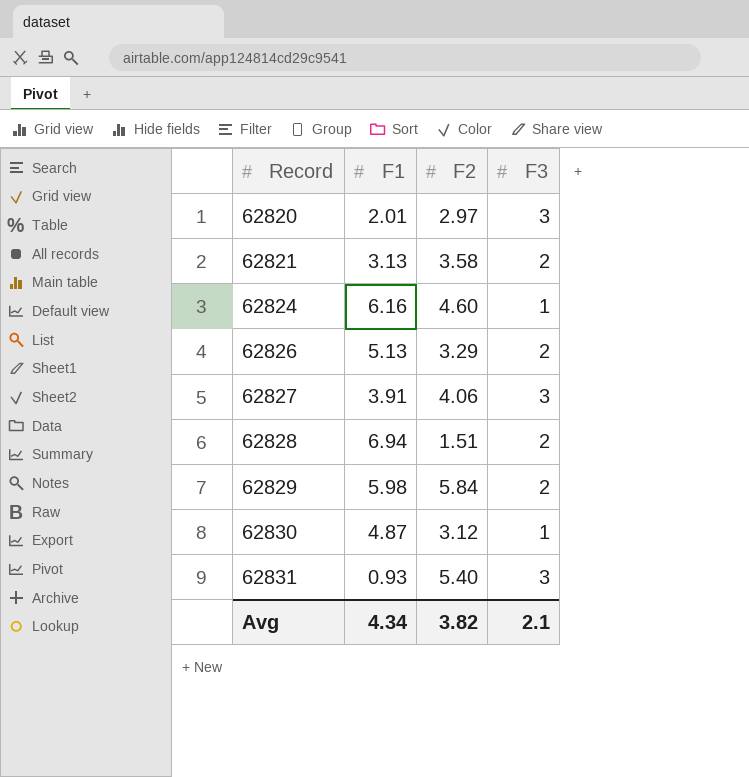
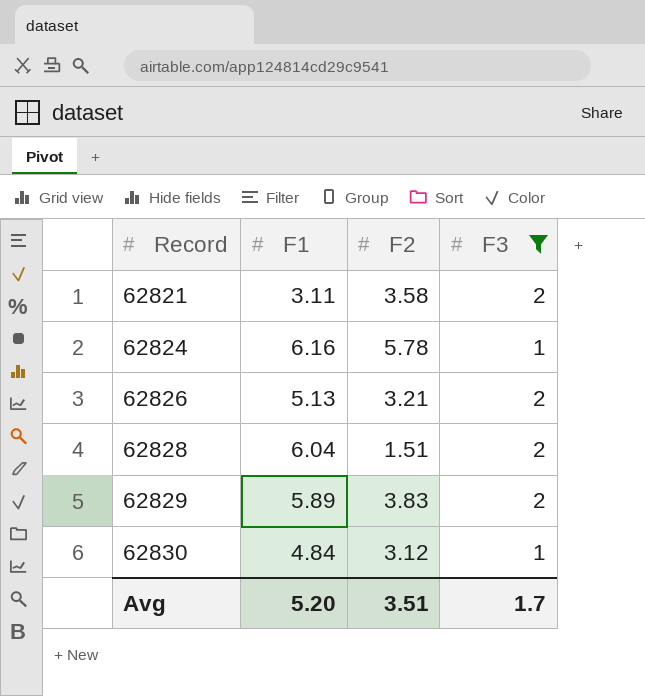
filter: none -> F3 != 3
62821 | F1: 3.13 -> 3.11
62824 | F2: 4.60 -> 5.78
62826 | F2: 3.29 -> 3.21
62828 | F1: 6.94 -> 6.04
62829 | F1: 5.98 -> 5.89
62829 | F2: 5.84 -> 3.83
62830 | F1: 4.87 -> 4.84
Avg | F1: 4.34 -> 5.20
Avg | F2: 3.82 -> 3.51
Avg | F3: 2.1 -> 1.7

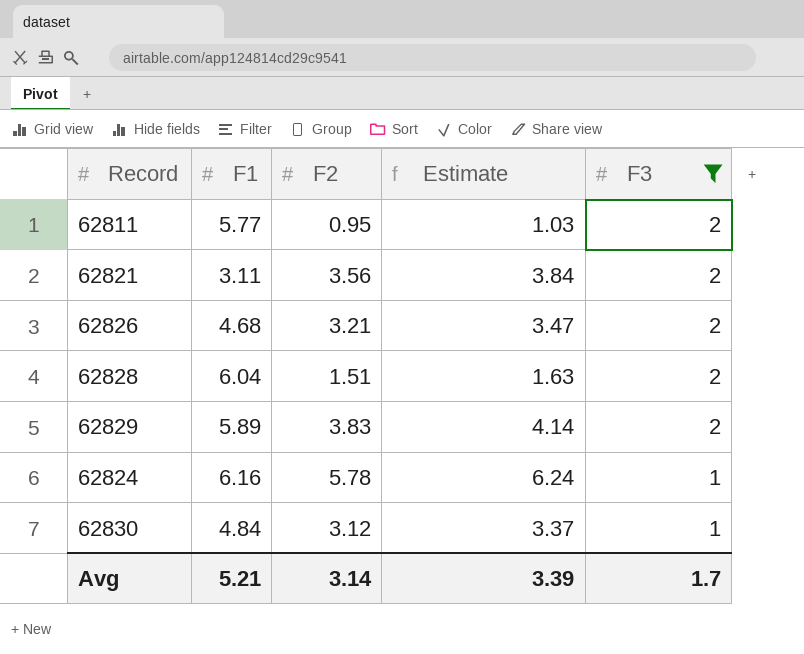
row order: Record ascending -> F3 descending
column Estimate | formula: none -> [F2] * 1.08
row 62811: none -> 5.77 | 0.95 | 1.03 | 2
62821 | F2: 3.58 -> 3.56
62826 | F1: 5.13 -> 4.68
Avg | F1: 5.20 -> 5.21
Avg | F2: 3.51 -> 3.14

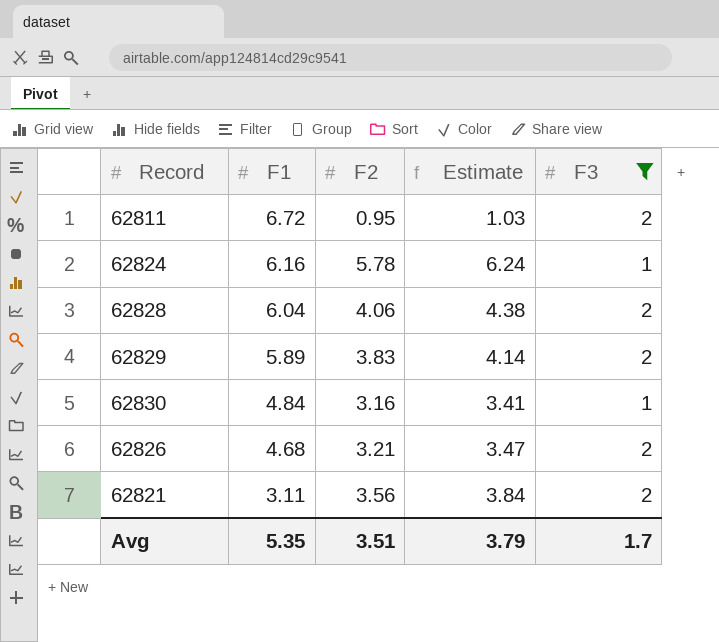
row order: F3 descending -> F1 descending
62811 | F1: 5.77 -> 6.72
62828 | F2: 1.51 -> 4.06
62828 | Estimate: 1.63 -> 4.38
62830 | F2: 3.12 -> 3.16
62830 | Estimate: 3.37 -> 3.41
Avg | F1: 5.21 -> 5.35
Avg | F2: 3.14 -> 3.51
Avg | Estimate: 3.39 -> 3.79

